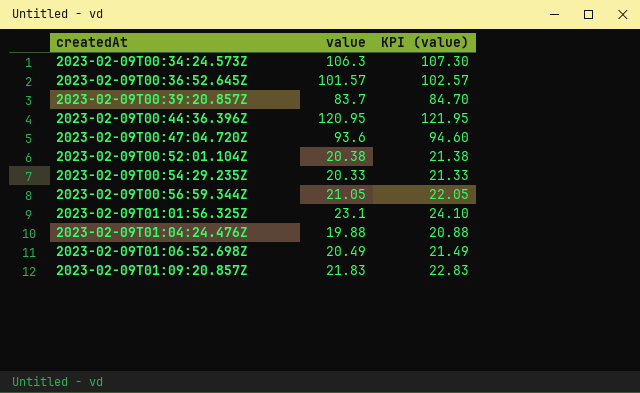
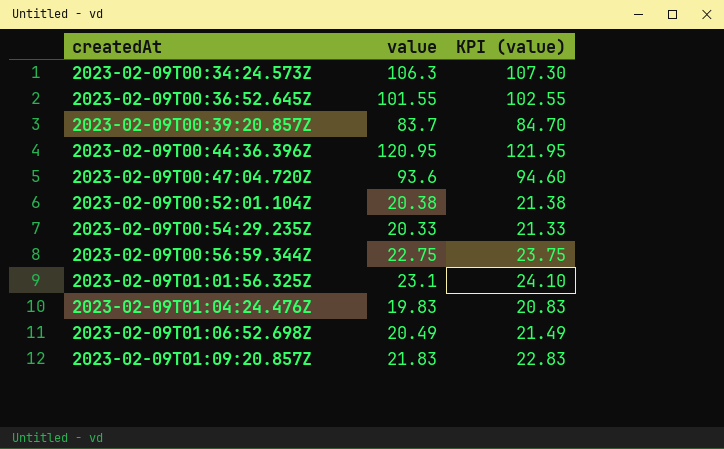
2023-02-09T00:36:52.645Z | value: 101.57 -> 101.55
2023-02-09T00:36:52.645Z | KPI (value): 102.57 -> 102.55
2023-02-09T00:56:59.344Z | value: 21.05 -> 22.75
2023-02-09T00:56:59.344Z | KPI (value): 22.05 -> 23.75
2023-02-09T01:04:24.476Z | value: 19.88 -> 19.83
2023-02-09T01:04:24.476Z | KPI (value): 20.88 -> 20.83

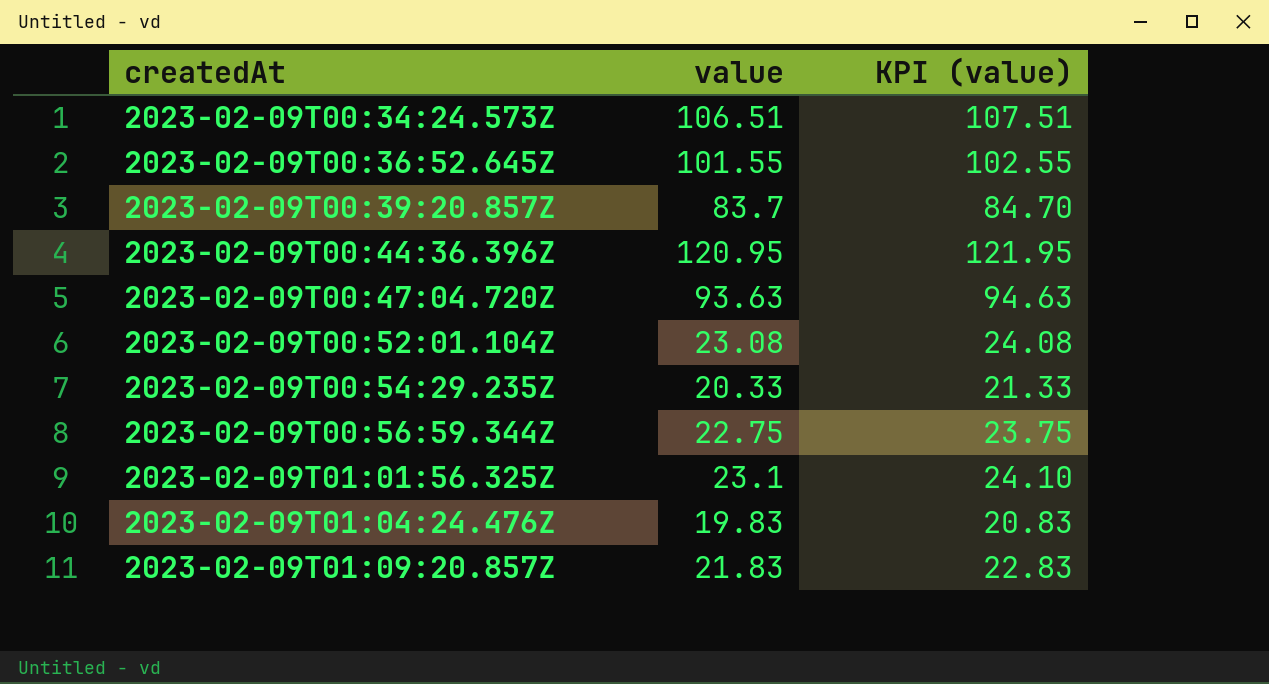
row 2023-02-09T01:06:52.698Z: 20.49 | 21.49 -> none
2023-02-09T00:34:24.573Z | value: 106.3 -> 106.51
2023-02-09T00:34:24.573Z | KPI (value): 107.30 -> 107.51
2023-02-09T00:47:04.720Z | value: 93.6 -> 93.63
2023-02-09T00:47:04.720Z | KPI (value): 94.60 -> 94.63
2023-02-09T00:52:01.104Z | value: 20.38 -> 23.08
2023-02-09T00:52:01.104Z | KPI (value): 21.38 -> 24.08

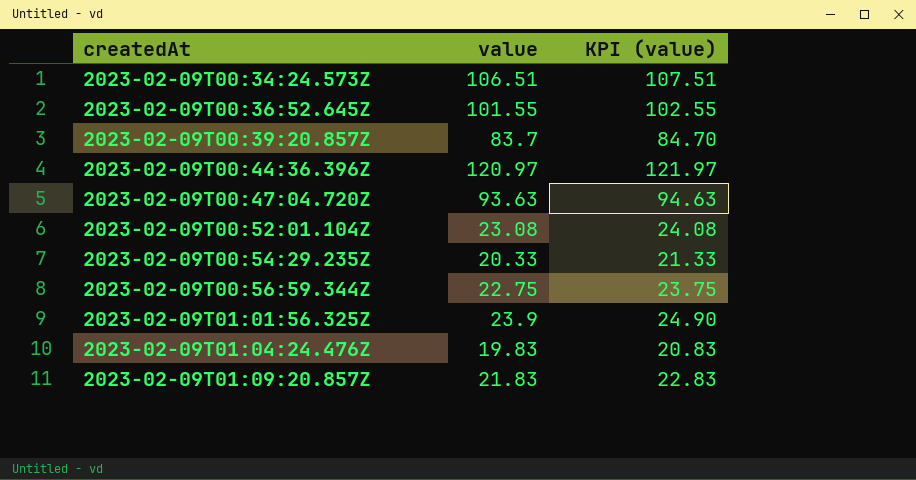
2023-02-09T00:44:36.396Z | value: 120.95 -> 120.97
2023-02-09T00:44:36.396Z | KPI (value): 121.95 -> 121.97
2023-02-09T01:01:56.325Z | value: 23.1 -> 23.9
2023-02-09T01:01:56.325Z | KPI (value): 24.10 -> 24.90

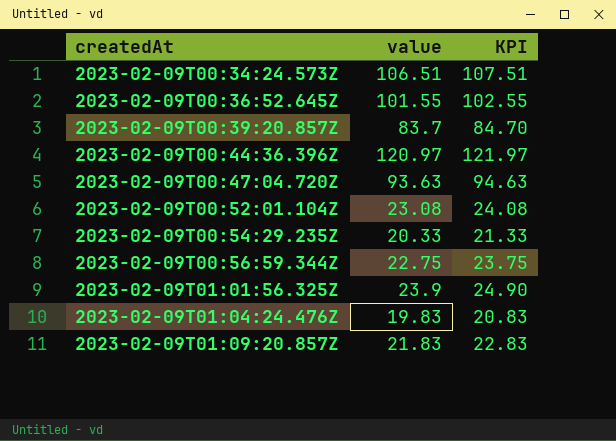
column name: KPI (value) -> KPI

